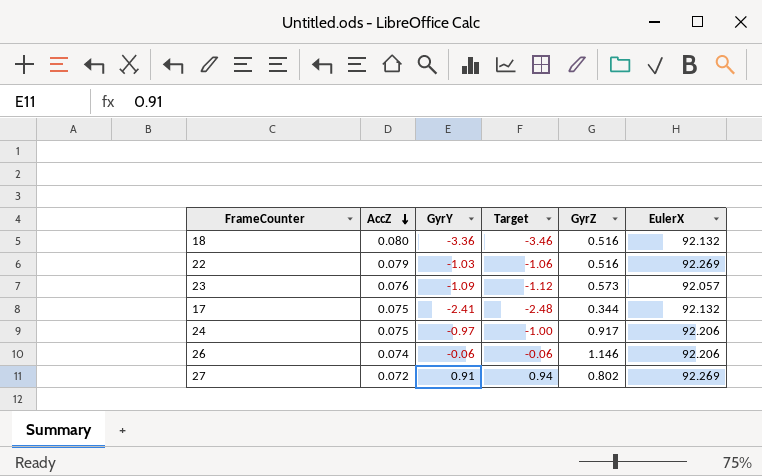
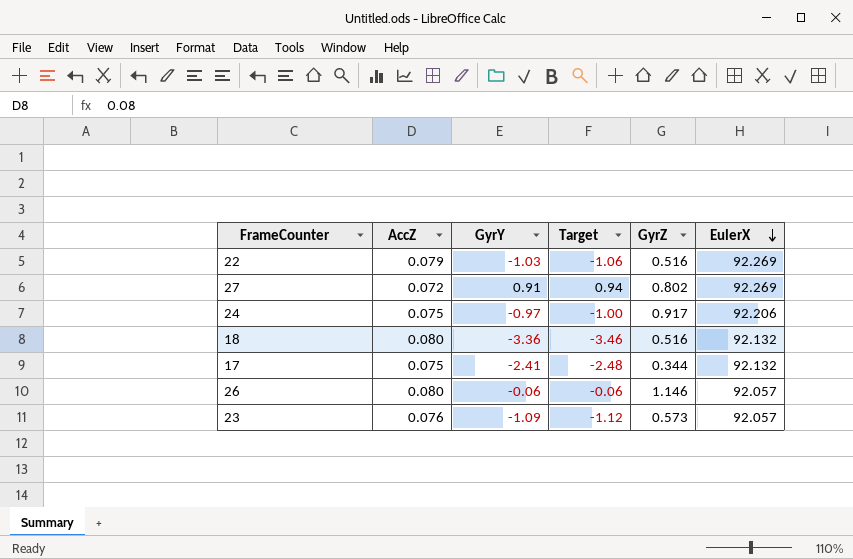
row order: AccZ descending -> EulerX descending
26 | AccZ: 0.074 -> 0.080
26 | EulerX: 92.206 -> 92.057

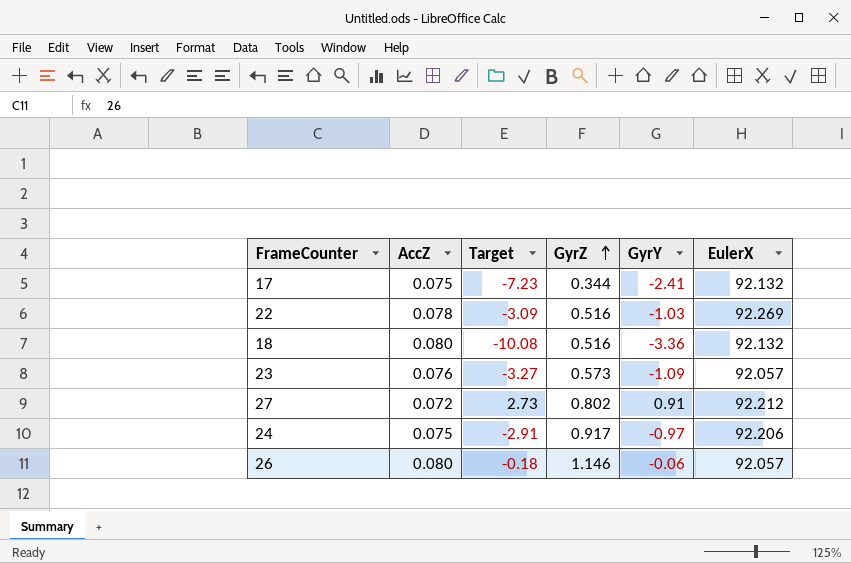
row order: EulerX descending -> GyrZ ascending
column Target | formula: [GyrY] * 1.03 -> [GyrY] * 3
column GyrY | position: 3 -> 5
22 | AccZ: 0.079 -> 0.078
27 | EulerX: 92.269 -> 92.212

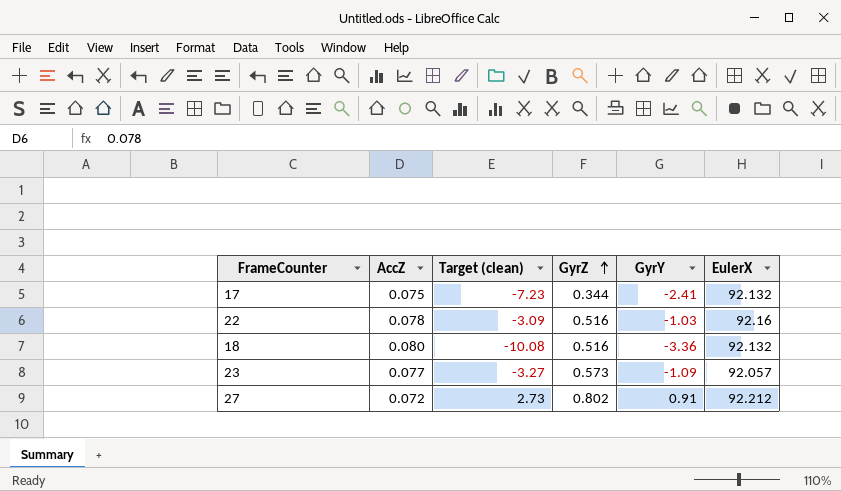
column name: Target -> Target (clean)
row 24: 0.075 | -2.91 | 0.917 | -0.97 | 92.206 -> none
row 26: 0.080 | -0.18 | 1.146 | -0.06 | 92.057 -> none
22 | EulerX: 92.269 -> 92.16
23 | AccZ: 0.076 -> 0.077

